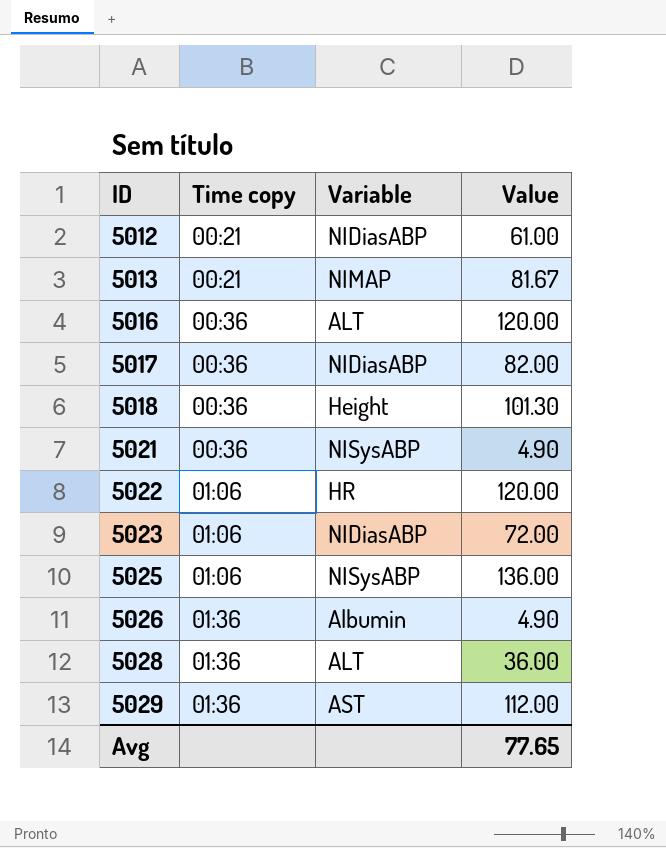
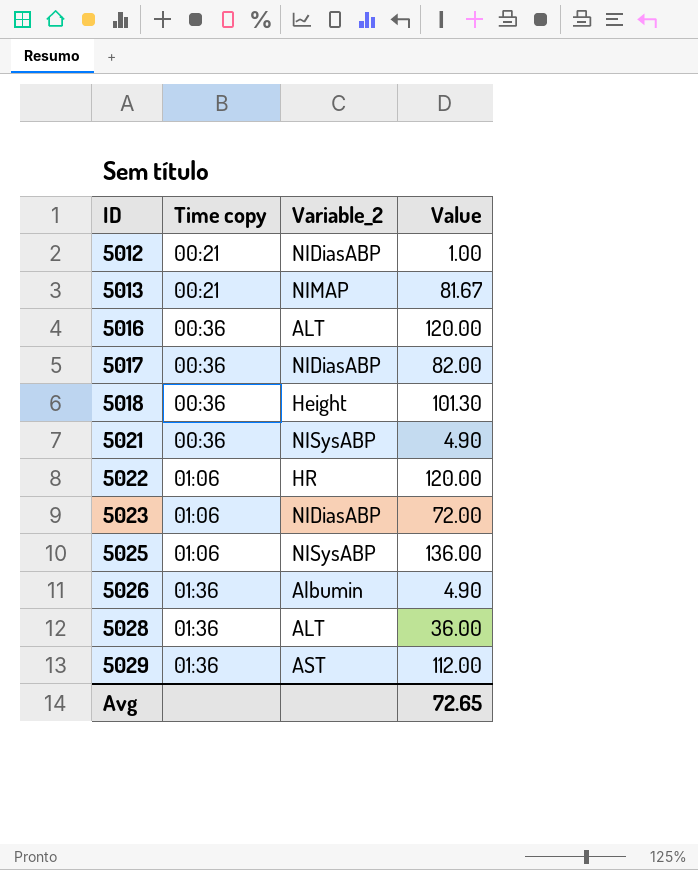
column name: Variable -> Variable_2
5012 | Value: 61.00 -> 1.00
Avg | Value: 77.65 -> 72.65

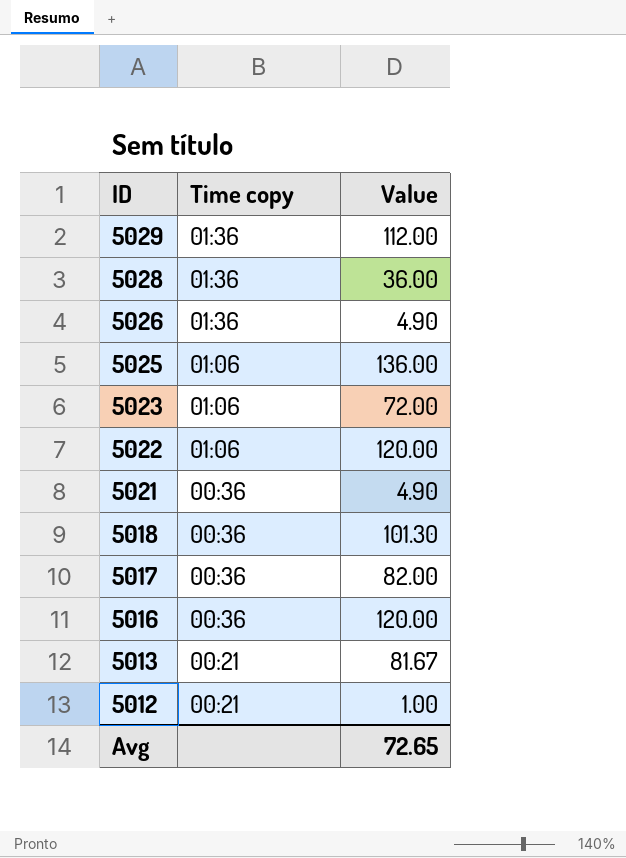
row order: ID ascending -> ID descending
column Variable_2 | position: 3 -> none

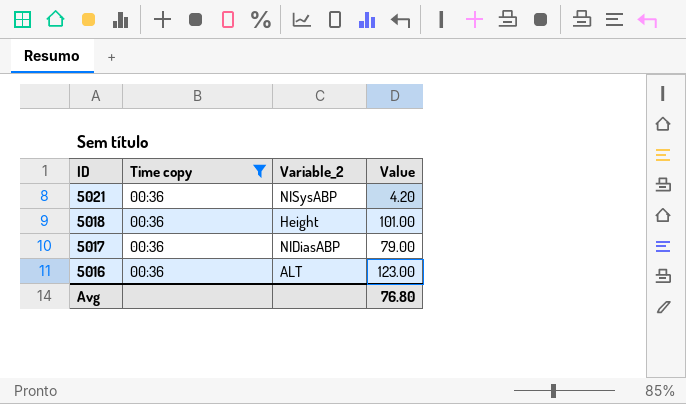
filter: none -> Time copy = 00:36
column Variable_2 | position: none -> 3
5021 | Value: 4.90 -> 4.20
5018 | Value: 101.30 -> 101.00
5017 | Value: 82.00 -> 79.00
5016 | Value: 120.00 -> 123.00
Avg | Value: 72.65 -> 76.80

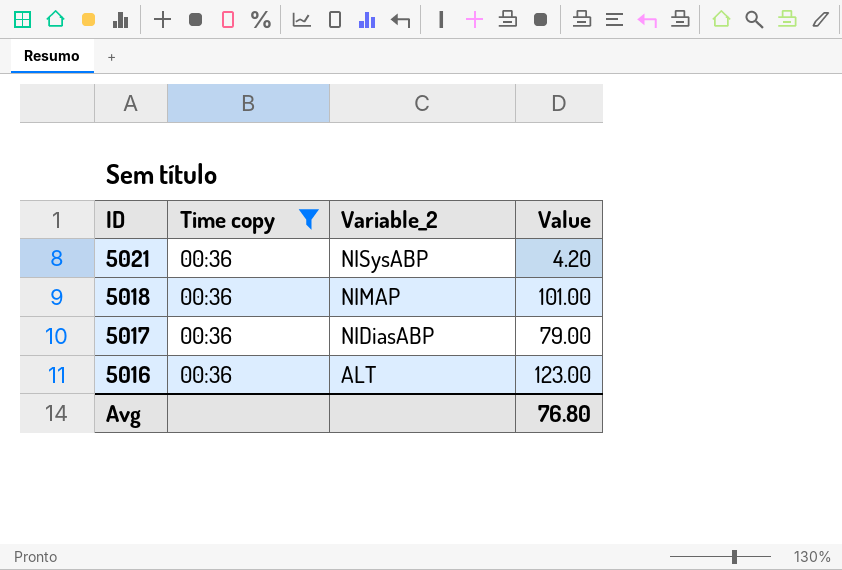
5018 | Variable_2: Height -> NIMAP

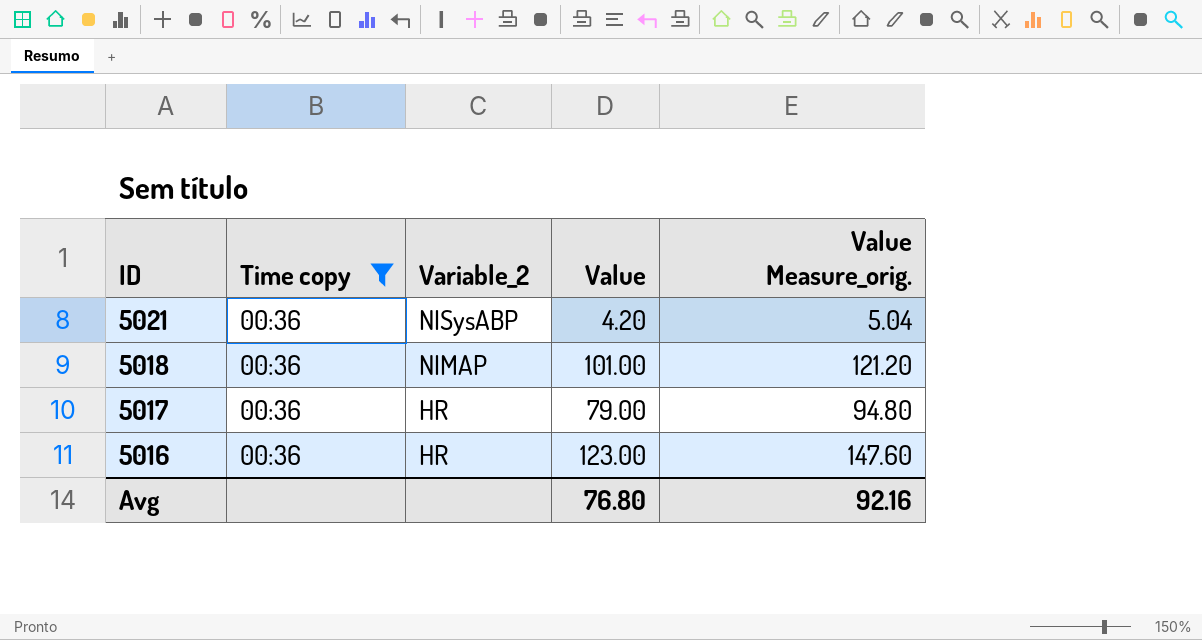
column Value Measure_orig. | formula: none -> [Value] * 1.2
5017 | Variable_2: NIDiasABP -> HR
5016 | Variable_2: ALT -> HR

